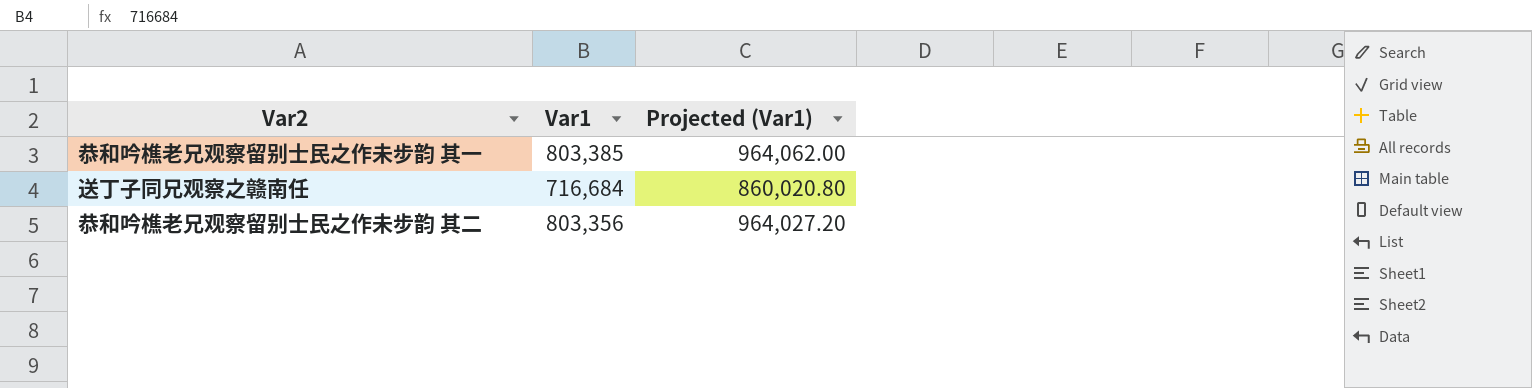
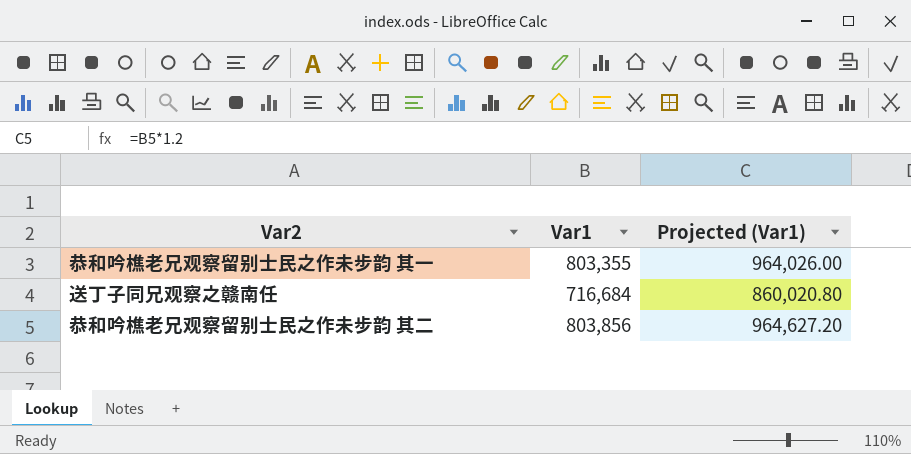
恭和吟樵老兄观察留别士民之作未步韵 其一 | Var1: 803,385 -> 803,355
恭和吟樵老兄观察留别士民之作未步韵 其一 | Projected (Var1): 964,062.00 -> 964,026.00
恭和吟樵老兄观察留别士民之作未步韵 其二 | Var1: 803,356 -> 803,856
恭和吟樵老兄观察留别士民之作未步韵 其二 | Projected (Var1): 964,027.20 -> 964,627.20

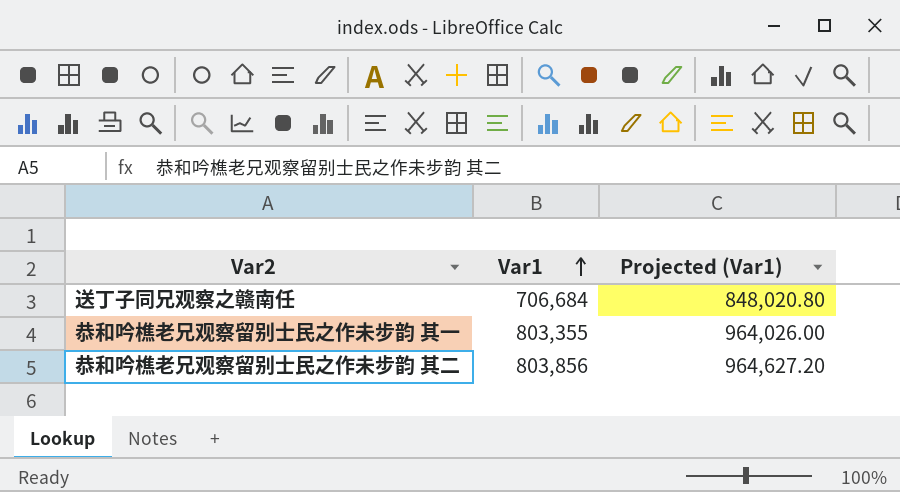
row order: none -> Var1 ascending
送丁子同兄观察之赣南任 | Var1: 716,684 -> 706,684
送丁子同兄观察之赣南任 | Projected (Var1): 860,020.80 -> 848,020.80

